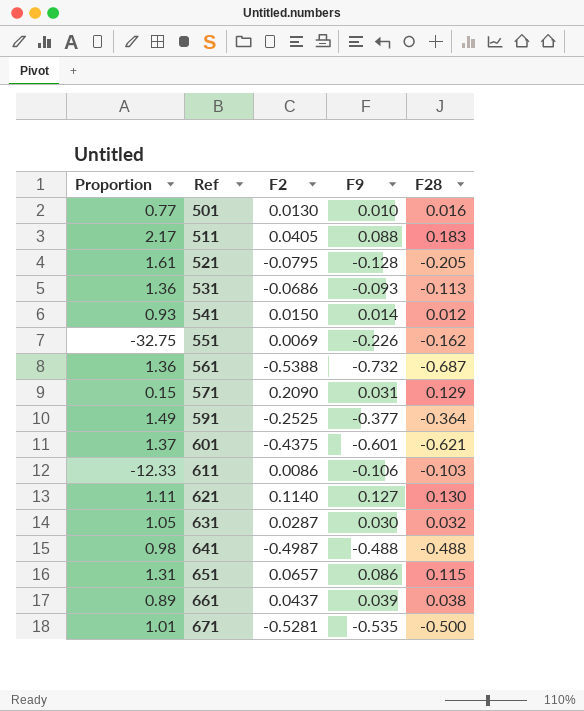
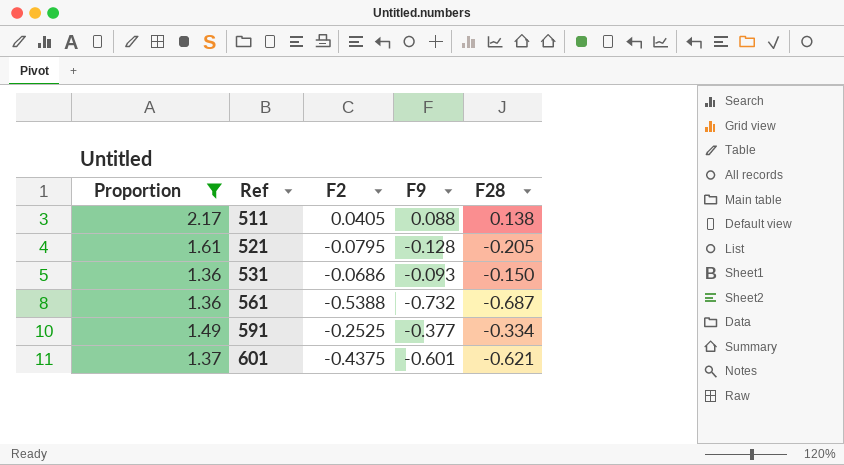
filter: none -> Proportion >= 1.36
511 | F28: 0.183 -> 0.138
531 | F28: -0.113 -> -0.150
591 | F28: -0.364 -> -0.334

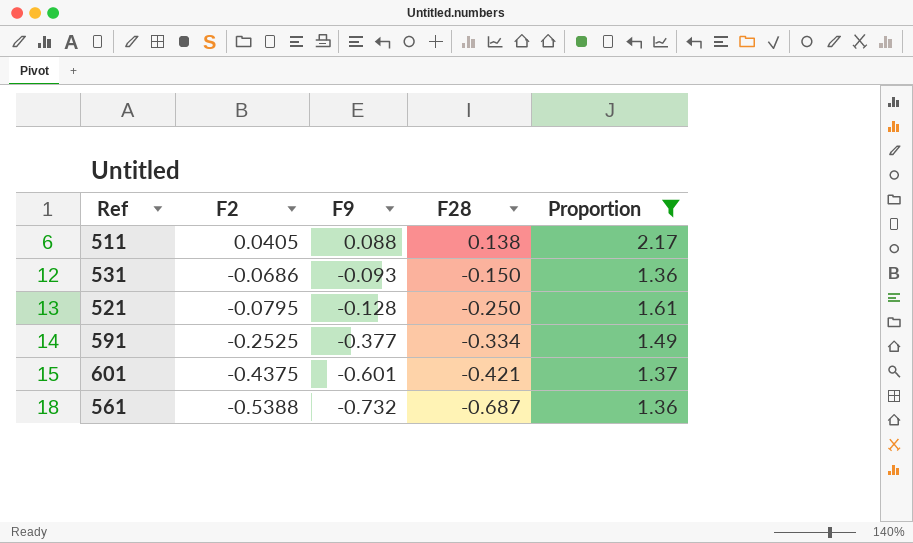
row order: Ref ascending -> F2 descending
column Proportion | position: 1 -> 5
521 | F28: -0.205 -> -0.250
601 | F28: -0.621 -> -0.421

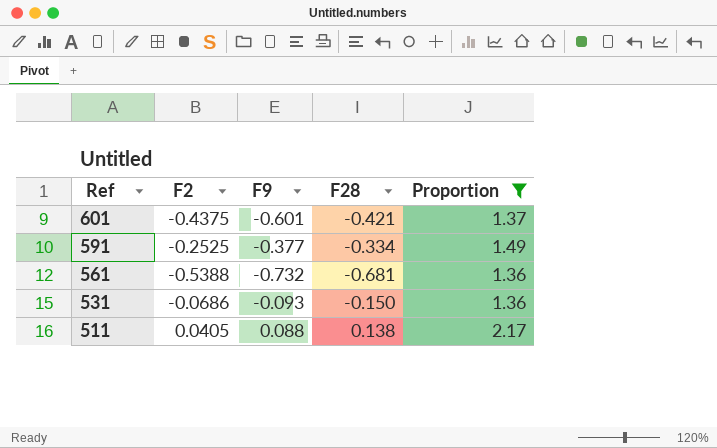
row order: F2 descending -> Ref descending
row 521: -0.0795 | -0.128 | -0.250 | 1.61 -> none
561 | F28: -0.687 -> -0.681

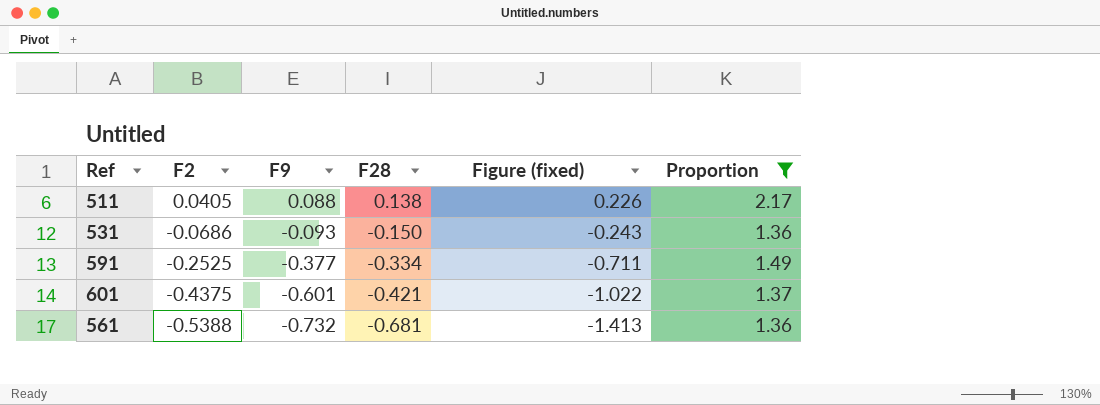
row order: Ref descending -> F2 descending
column Figure (fixed) | formula: none -> [F9] + [F28]

